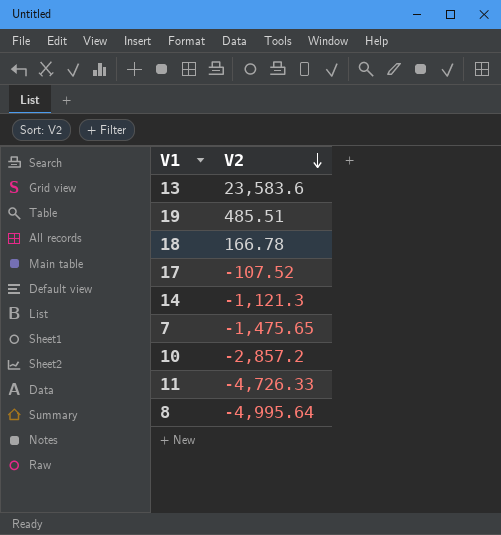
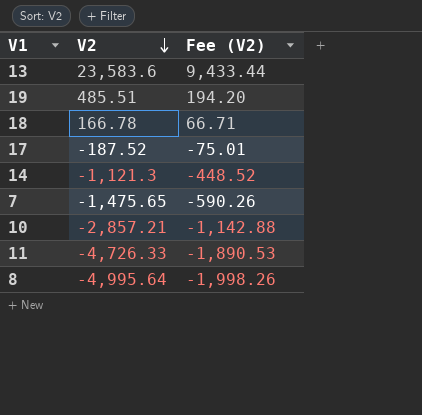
column Fee (V2) | formula: none -> [V2] * 0.4
17 | V2: -107.52 -> -187.52
10 | V2: -2,857.2 -> -2,857.21

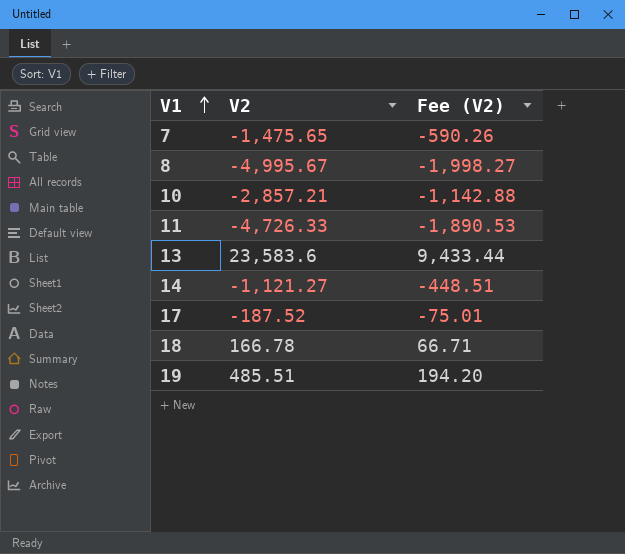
row order: V2 descending -> V1 ascending
8 | V2: -4,995.64 -> -4,995.67
8 | Fee (V2): -1,998.26 -> -1,998.27
14 | V2: -1,121.3 -> -1,121.27
14 | Fee (V2): -448.52 -> -448.51

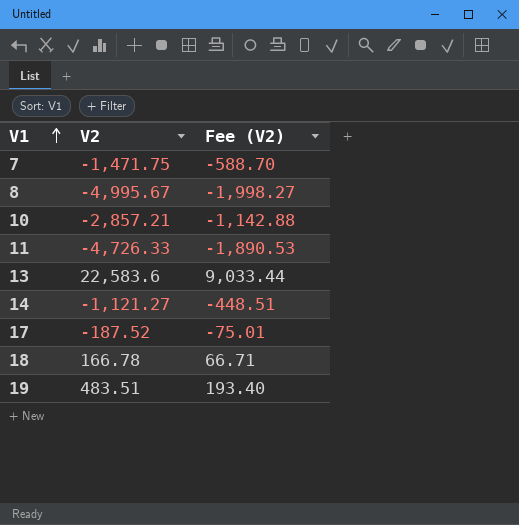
7 | V2: -1,475.65 -> -1,471.75
7 | Fee (V2): -590.26 -> -588.70
13 | V2: 23,583.6 -> 22,583.6
13 | Fee (V2): 9,433.44 -> 9,033.44
19 | V2: 485.51 -> 483.51
19 | Fee (V2): 194.20 -> 193.40

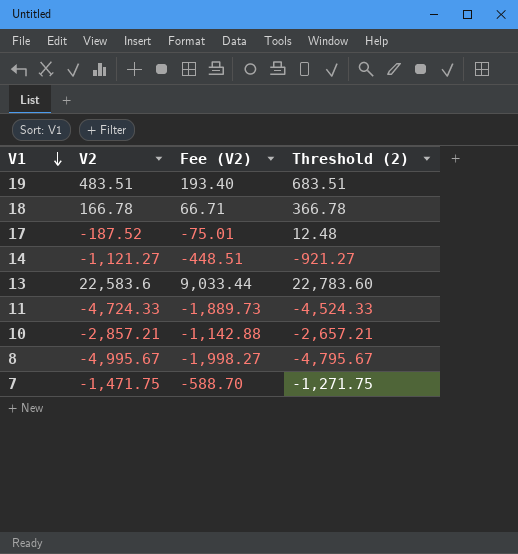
row order: V1 ascending -> V1 descending
column Threshold (2) | formula: none -> [V2] + 200
11 | V2: -4,726.33 -> -4,724.33
11 | Fee (V2): -1,890.53 -> -1,889.73

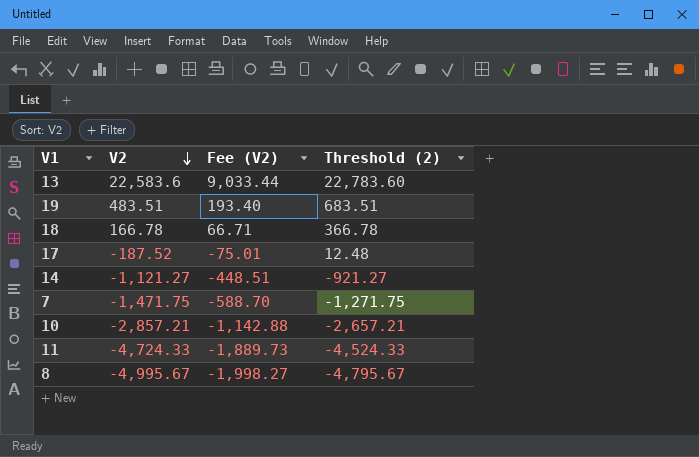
row order: V1 descending -> V2 descending

